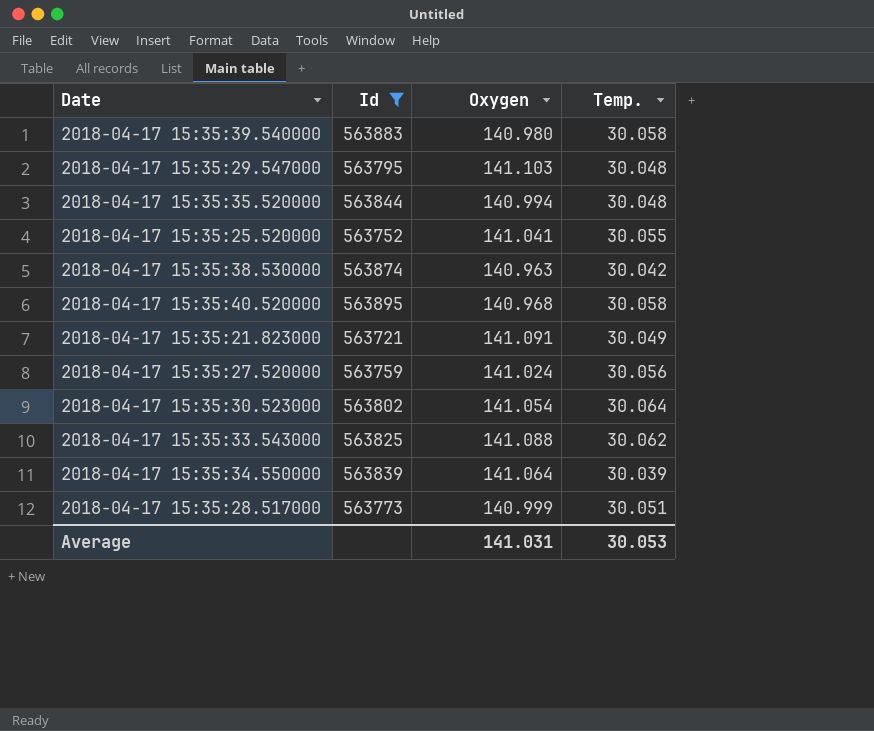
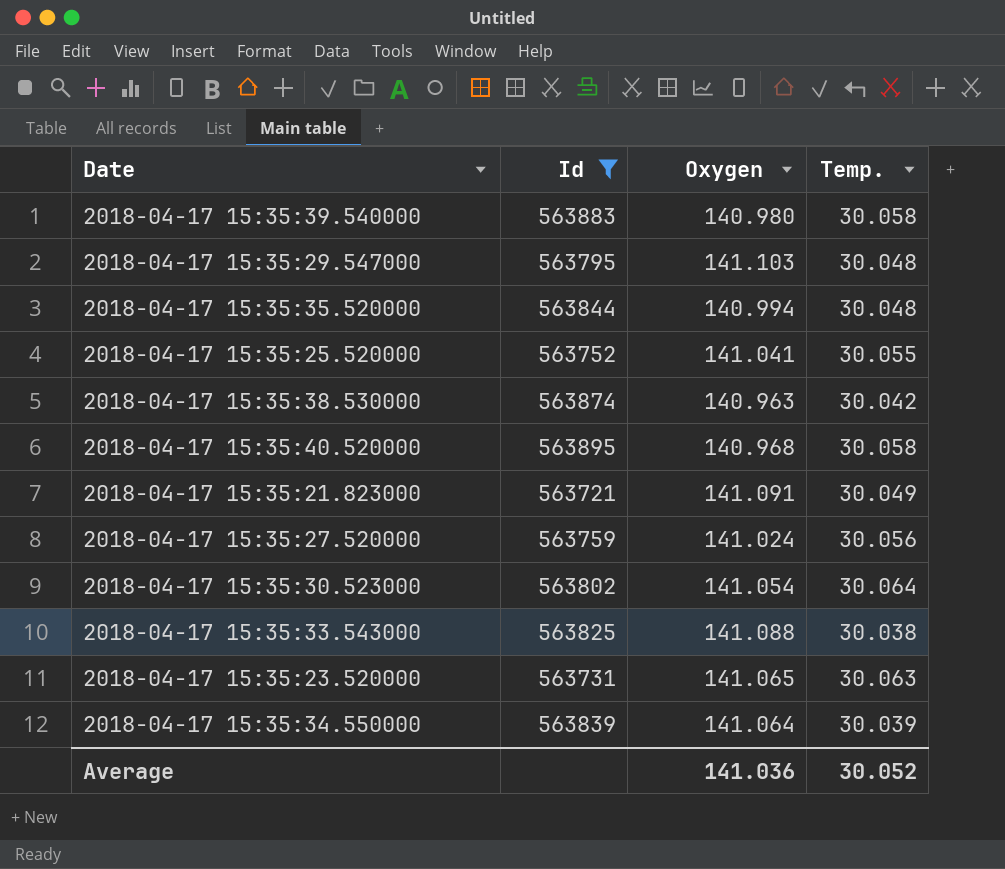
row 2018-04-17 15:35:28.517000: 563773 | 140.999 | 30.051 -> none
2018-04-17 15:35:33.543000 | Temp.: 30.062 -> 30.038
row 2018-04-17 15:35:23.520000: none -> 563731 | 141.065 | 30.063
Average | Oxygen: 141.031 -> 141.036
Average | Temp.: 30.053 -> 30.052

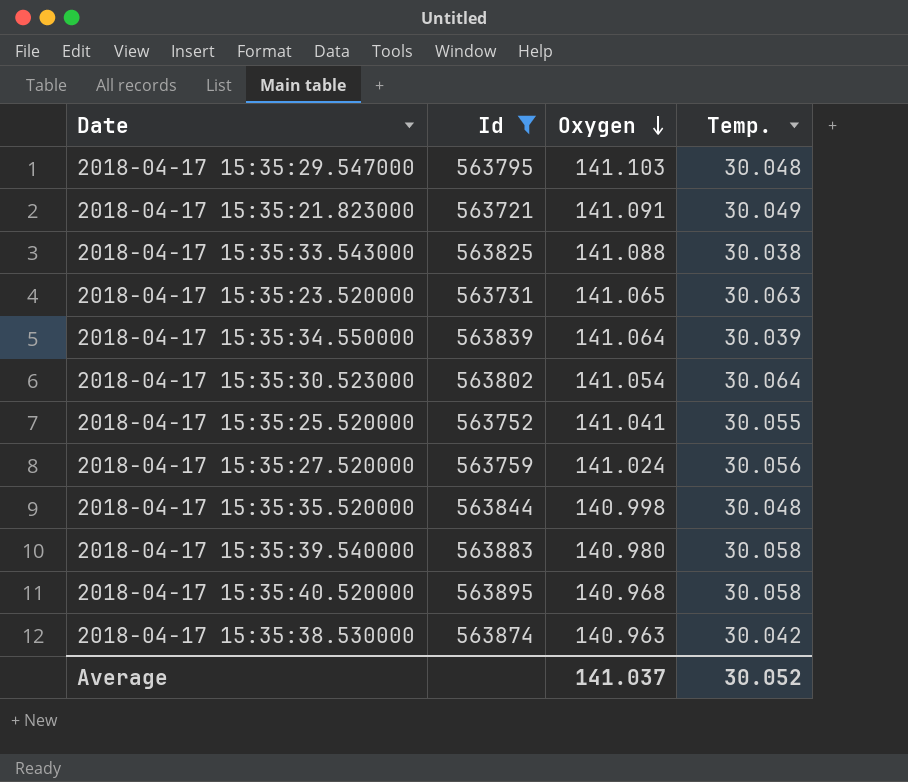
row order: none -> Oxygen descending
2018-04-17 15:35:35.520000 | Oxygen: 140.994 -> 140.998
Average | Oxygen: 141.036 -> 141.037

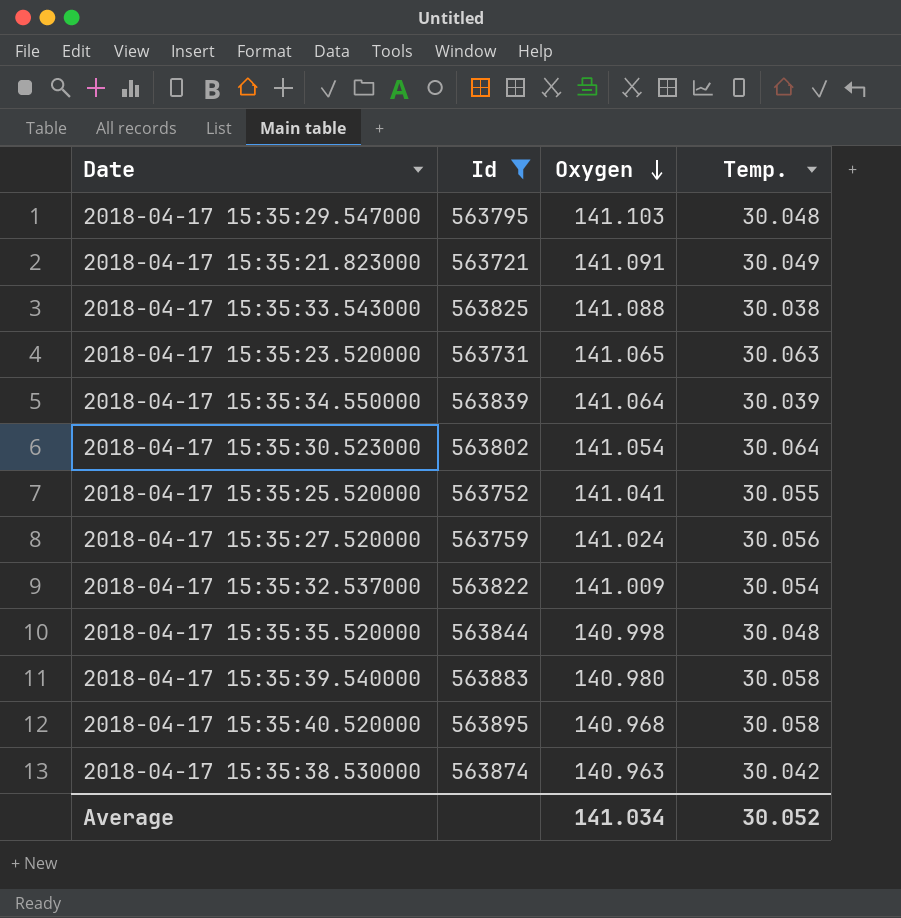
row 2018-04-17 15:35:32.537000: none -> 563822 | 141.009 | 30.054
Average | Oxygen: 141.037 -> 141.034

